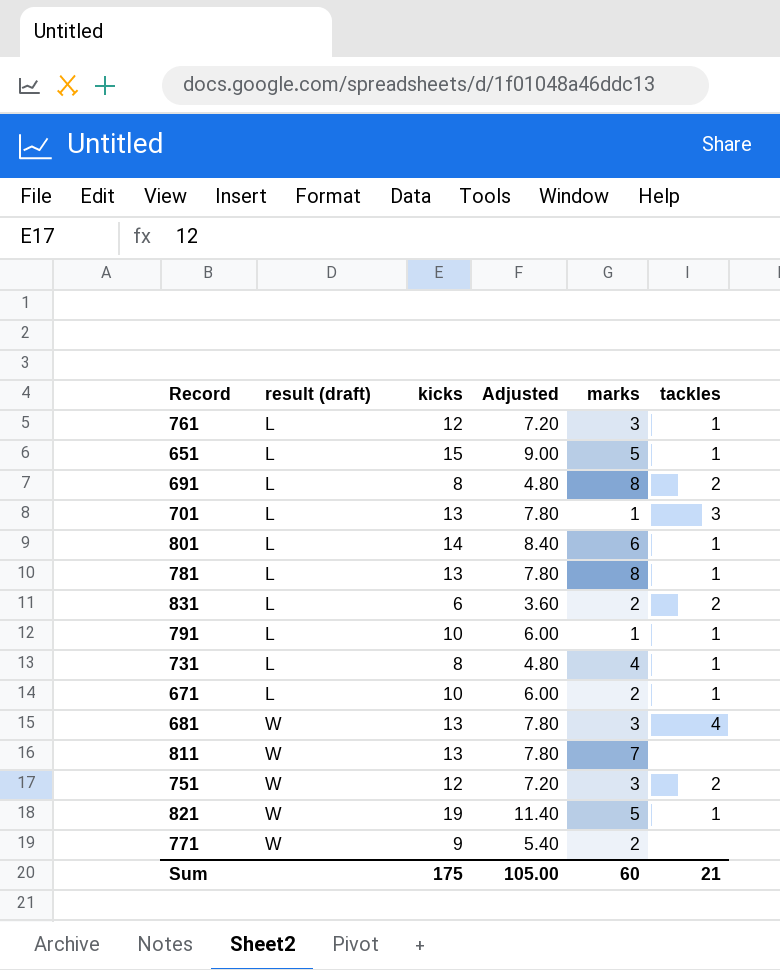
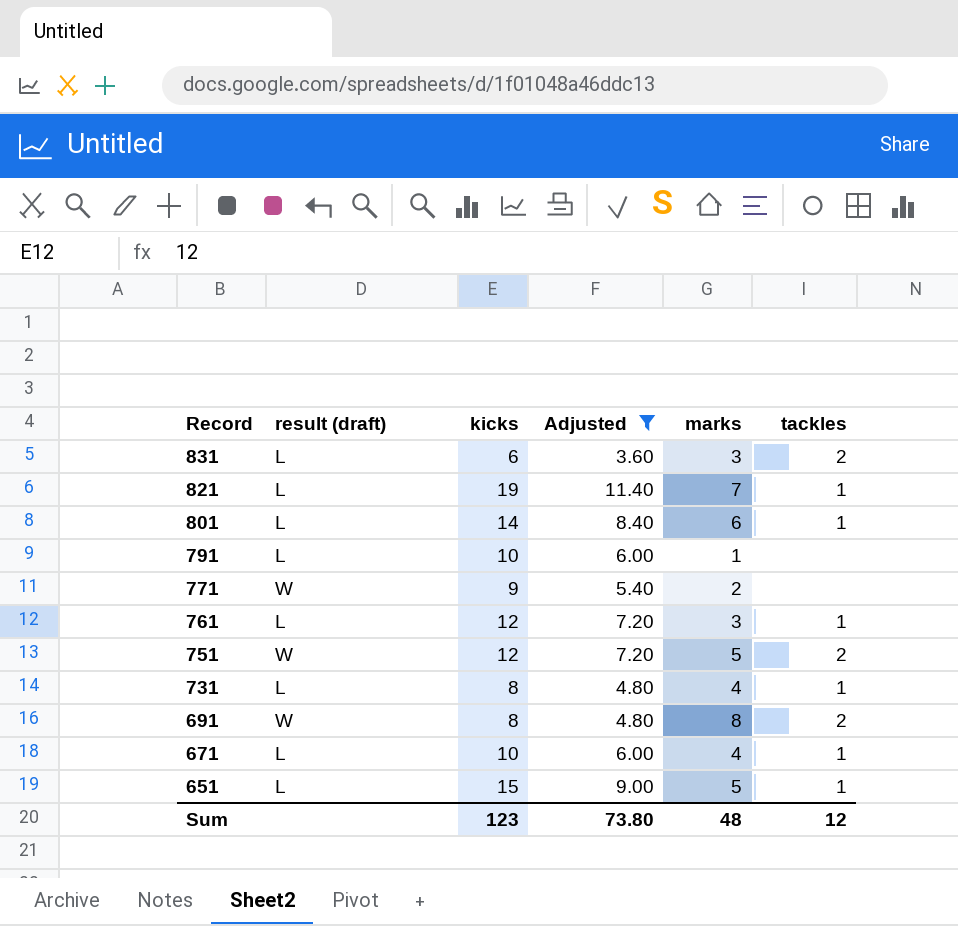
filter: none -> Adjusted != 7.80
row order: result (draft) ascending -> Record descending
831 | marks: 2 -> 3
821 | result (draft): W -> L
821 | marks: 5 -> 7
791 | tackles: 1 -> none
751 | marks: 3 -> 5
691 | result (draft): L -> W
671 | marks: 2 -> 4
Sum | kicks: 175 -> 123
Sum | Adjusted: 105.00 -> 73.80
Sum | marks: 60 -> 48
Sum | tackles: 21 -> 12

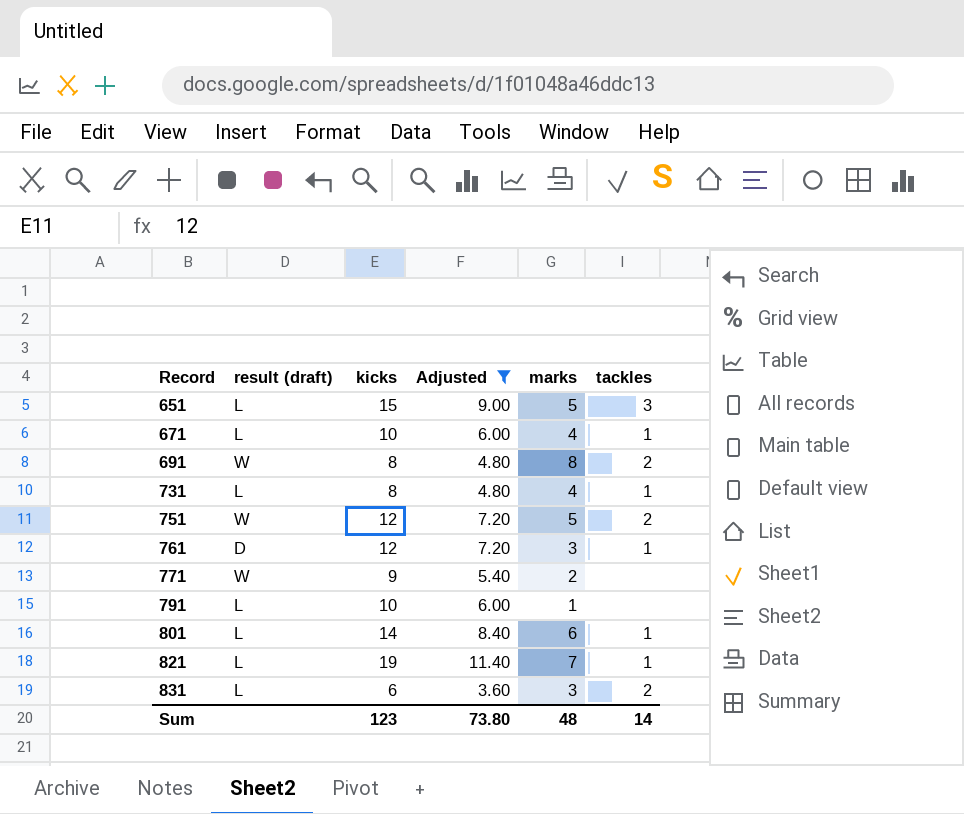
row order: Record descending -> Record ascending
651 | tackles: 1 -> 3
761 | result (draft): L -> D
Sum | tackles: 12 -> 14

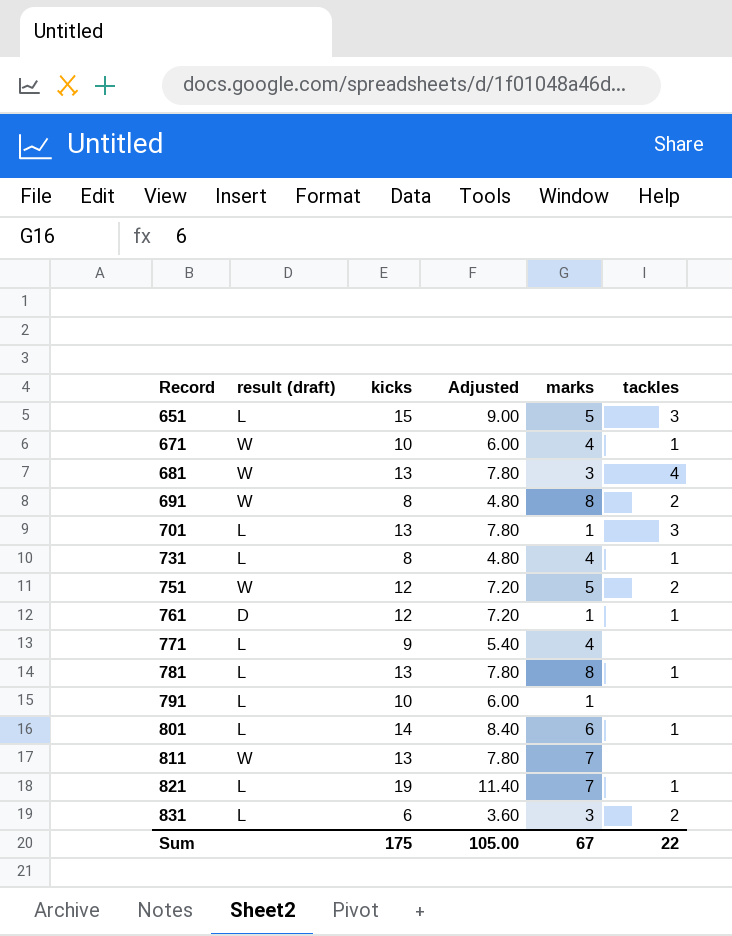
filter: Adjusted != 7.80 -> none
671 | result (draft): L -> W
761 | marks: 3 -> 1
771 | result (draft): W -> L
771 | marks: 2 -> 4
Sum | kicks: 123 -> 175
Sum | Adjusted: 73.80 -> 105.00
Sum | marks: 48 -> 67
Sum | tackles: 14 -> 22

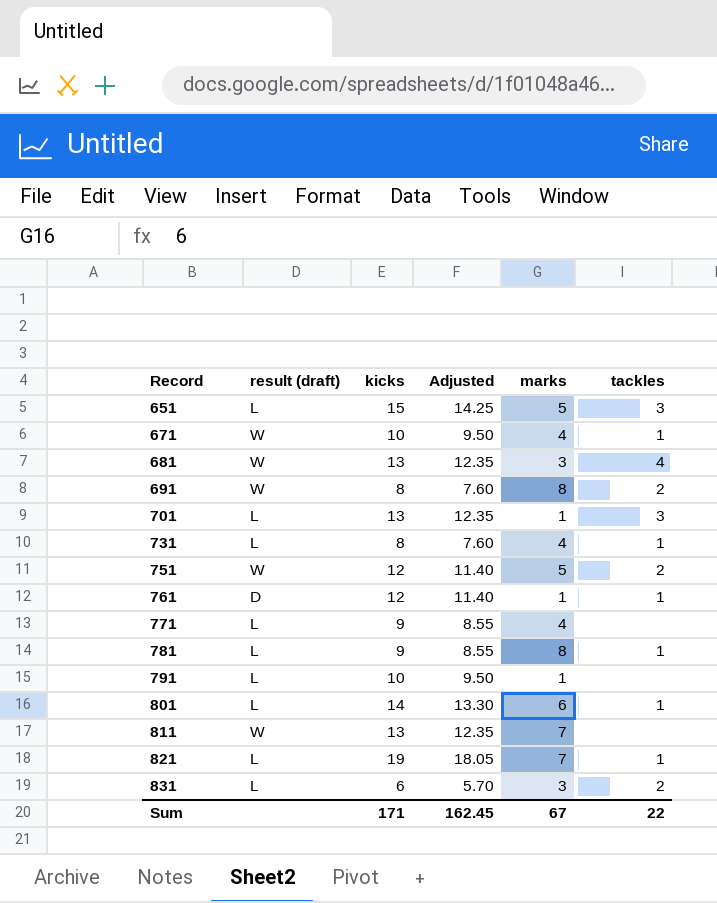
column Adjusted | formula: [kicks] * 0.6 -> [kicks] * 0.95
781 | kicks: 13 -> 9
Sum | kicks: 175 -> 171
Sum | Adjusted: 105.00 -> 162.45

